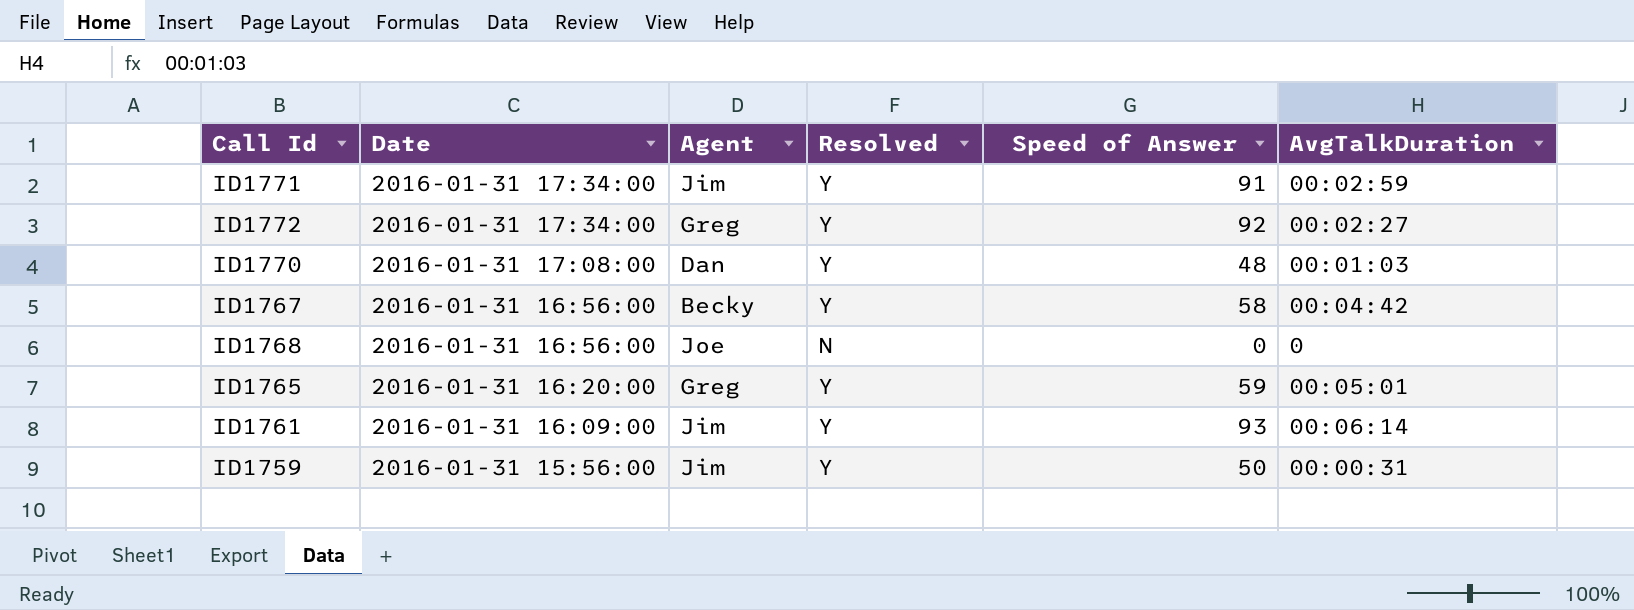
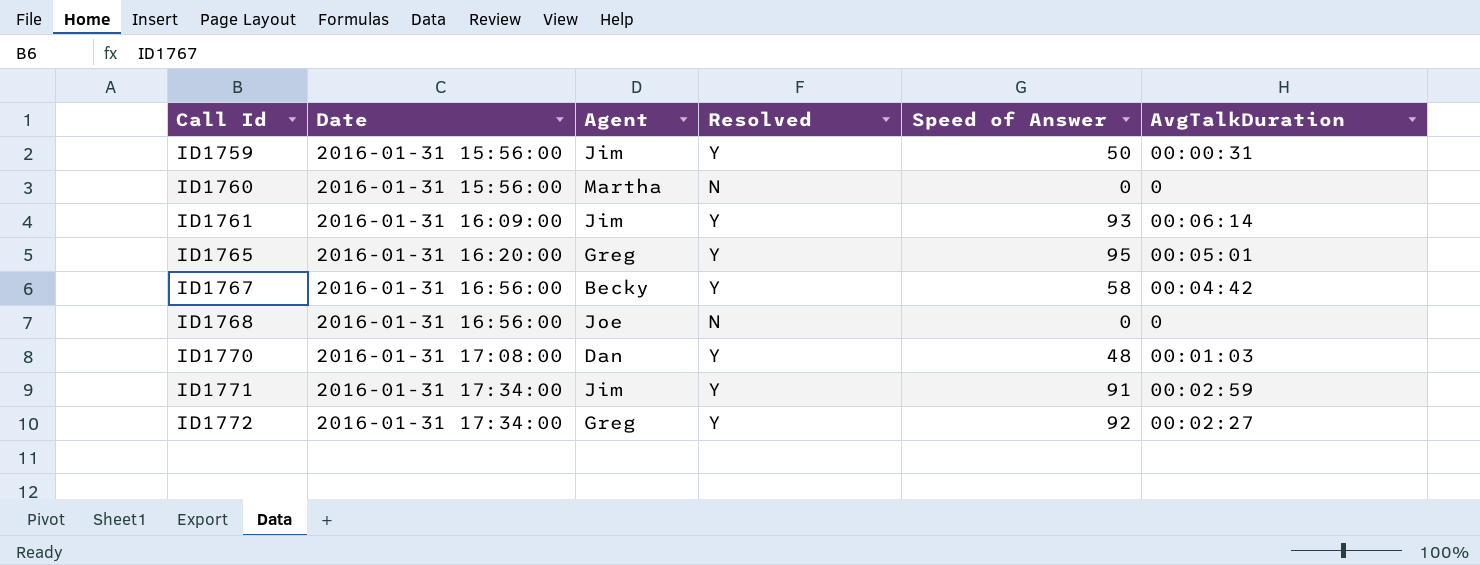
row order: Date descending -> Call Id ascending
row ID1760: none -> 2016-01-31 15:56:00 | Martha | N | 0 | 0
ID1765 | Speed of Answer: 59 -> 95

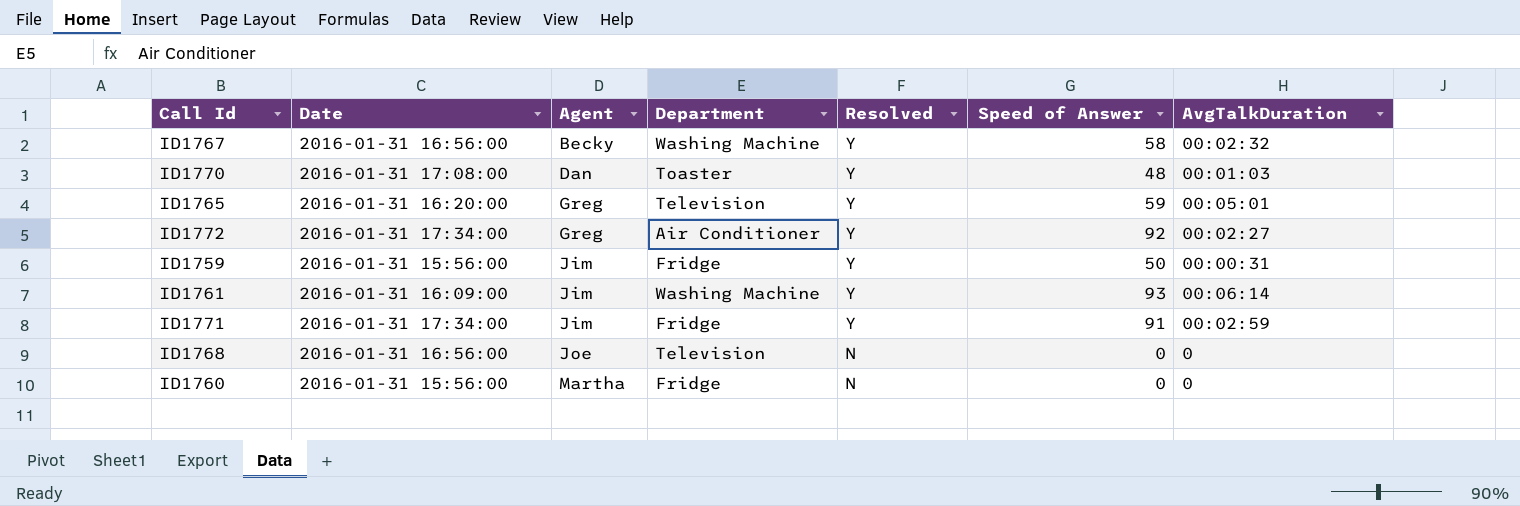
row order: Call Id ascending -> Agent ascending
column Department | position: none -> 4
ID1767 | AvgTalkDuration: 00:04:42 -> 00:02:32
ID1765 | Speed of Answer: 95 -> 59

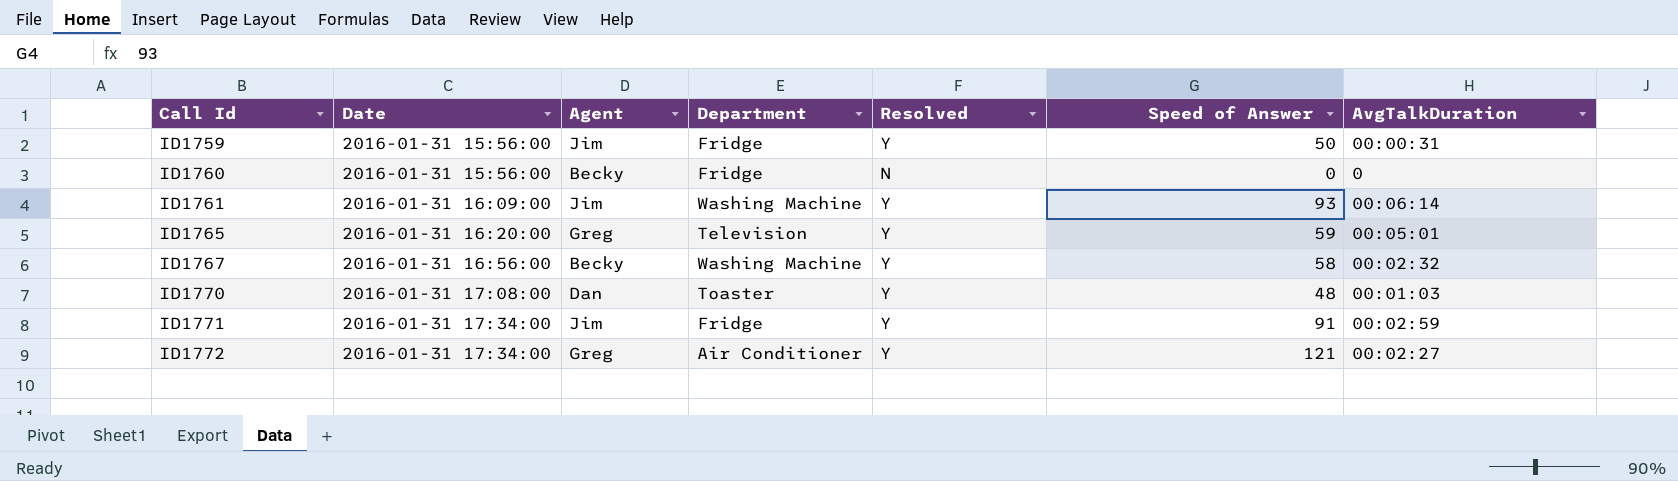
row order: Agent ascending -> Call Id ascending
row ID1768: 2016-01-31 16:56:00 | Joe | Television | N | 0 | 0 -> none
ID1760 | Agent: Martha -> Becky
ID1772 | Speed of Answer: 92 -> 121

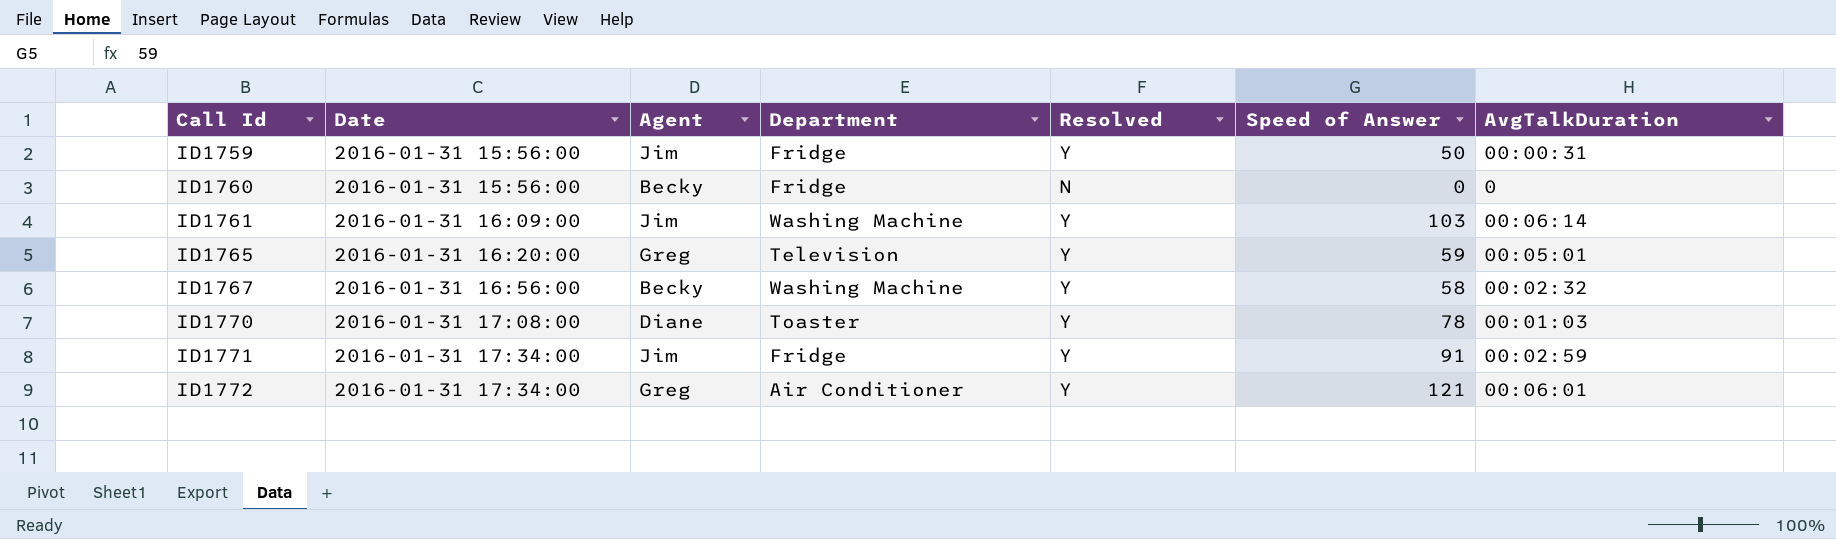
ID1761 | Speed of Answer: 93 -> 103
ID1770 | Agent: Dan -> Diane
ID1770 | Speed of Answer: 48 -> 78
ID1772 | AvgTalkDuration: 00:02:27 -> 00:06:01

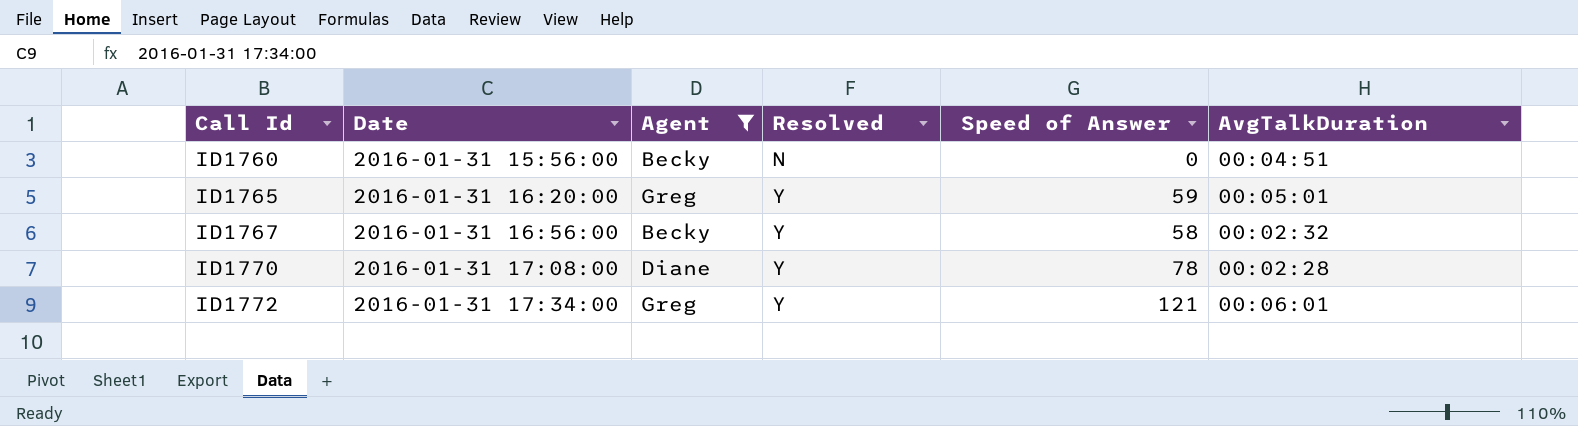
filter: none -> Agent != Jim
column Department | position: 4 -> none
ID1760 | AvgTalkDuration: 0 -> 00:04:51
ID1770 | AvgTalkDuration: 00:01:03 -> 00:02:28

